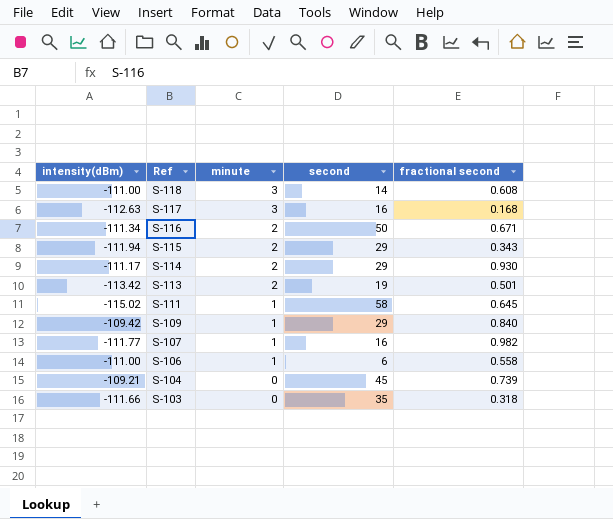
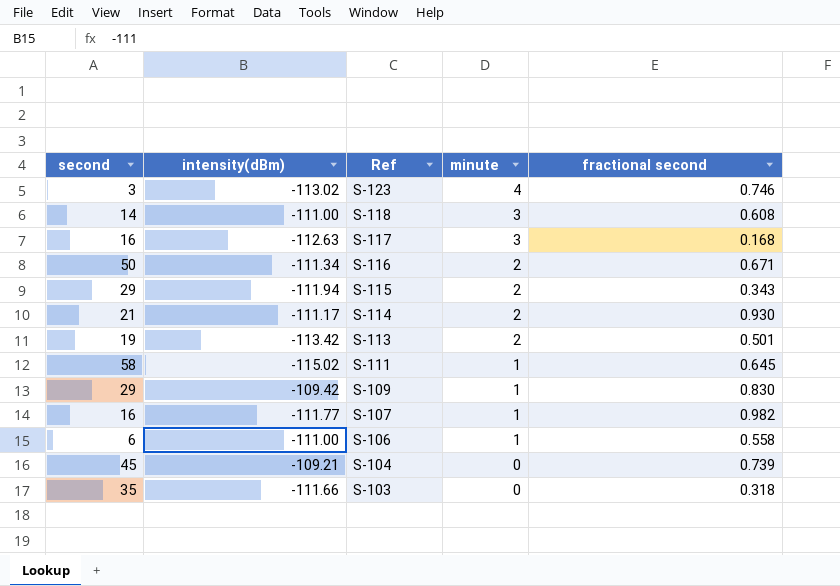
column second | position: 4 -> 1
row S-123: none -> 3 | -113.02 | 4 | 0.746
S-114 | second: 29 -> 21
S-109 | fractional second: 0.840 -> 0.830

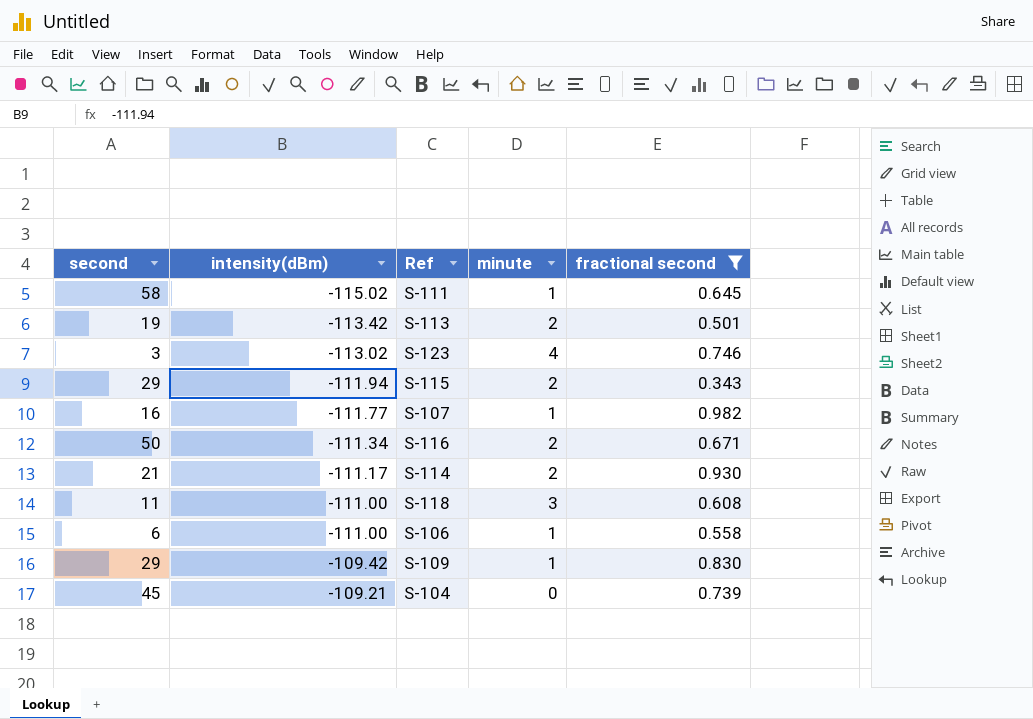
filter: none -> fractional second >= 0.343
row order: Ref descending -> intensity(dBm) ascending
S-118 | second: 14 -> 11

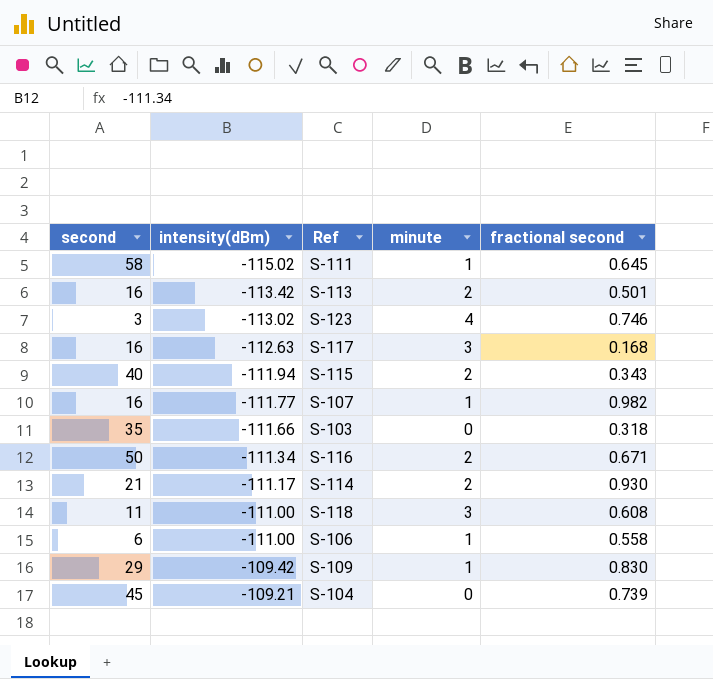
filter: fractional second >= 0.343 -> none
S-113 | second: 19 -> 16
S-115 | second: 29 -> 40

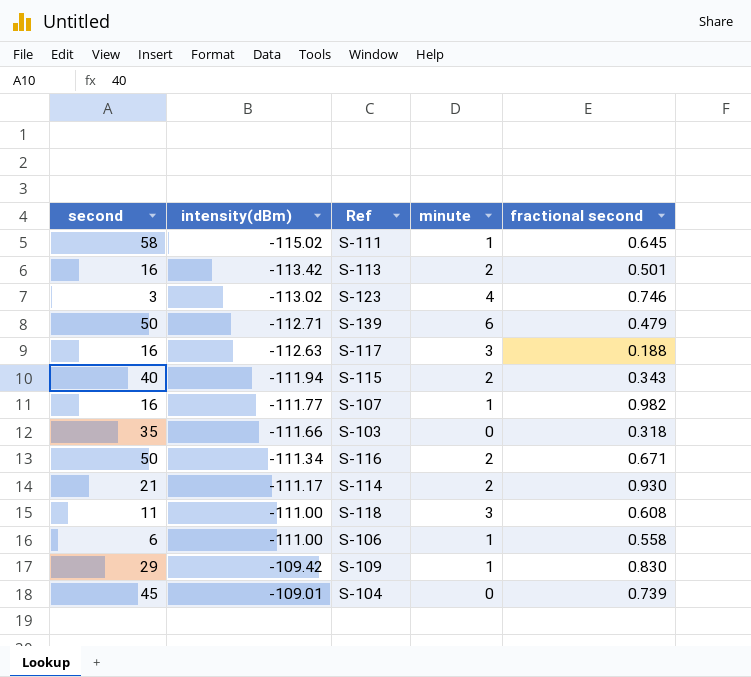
row S-139: none -> 50 | -112.71 | 6 | 0.479
S-117 | fractional second: 0.168 -> 0.188
S-104 | intensity(dBm): -109.21 -> -109.01

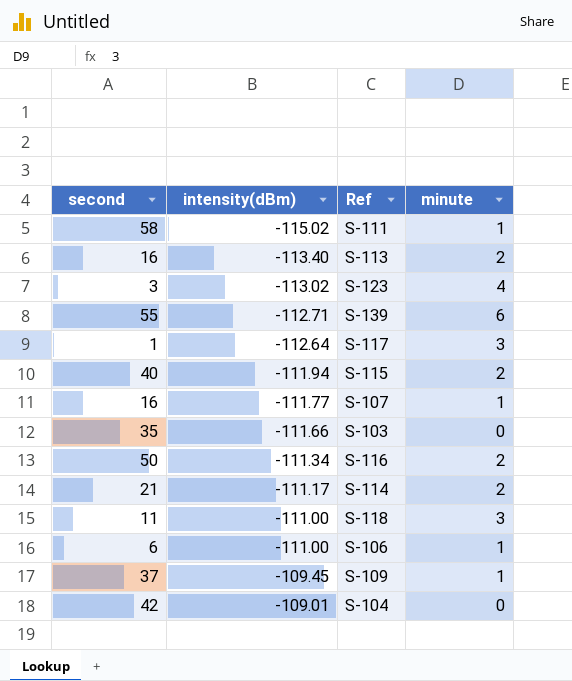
column fractional second | position: 5 -> none
S-113 | intensity(dBm): -113.42 -> -113.40
S-139 | second: 50 -> 55
S-117 | second: 16 -> 1
S-117 | intensity(dBm): -112.63 -> -112.64
S-109 | second: 29 -> 37
S-109 | intensity(dBm): -109.42 -> -109.45
S-104 | second: 45 -> 42

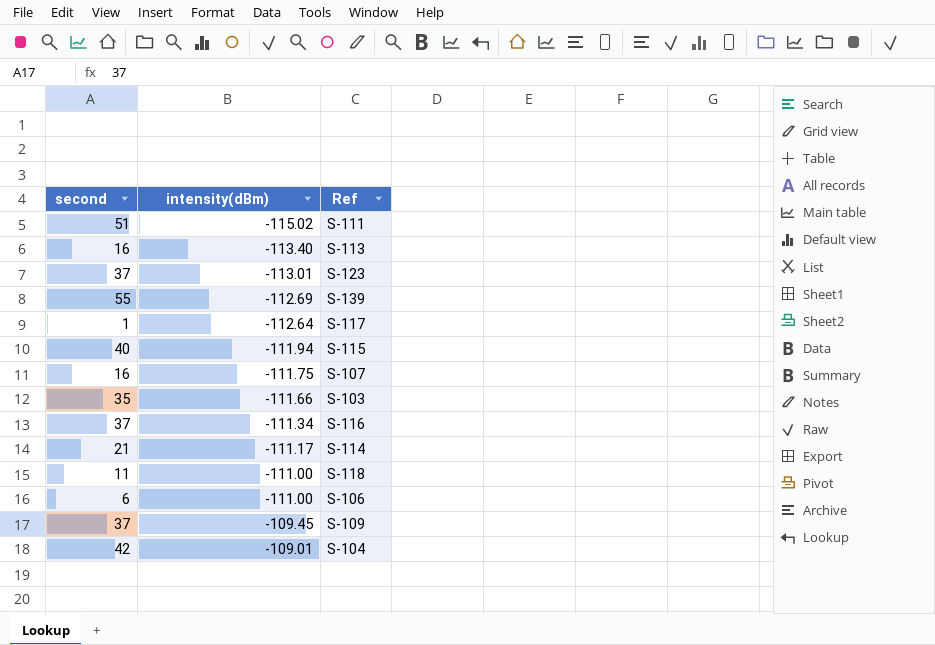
column minute | position: 4 -> none
S-111 | second: 58 -> 51
S-123 | second: 3 -> 37
S-123 | intensity(dBm): -113.02 -> -113.01
S-139 | intensity(dBm): -112.71 -> -112.69
S-107 | intensity(dBm): -111.77 -> -111.75
S-116 | second: 50 -> 37

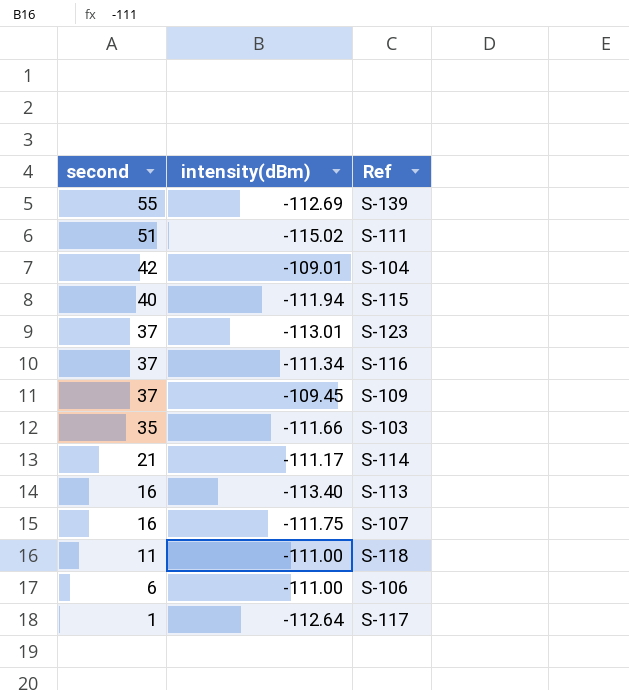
row order: intensity(dBm) ascending -> second descending

